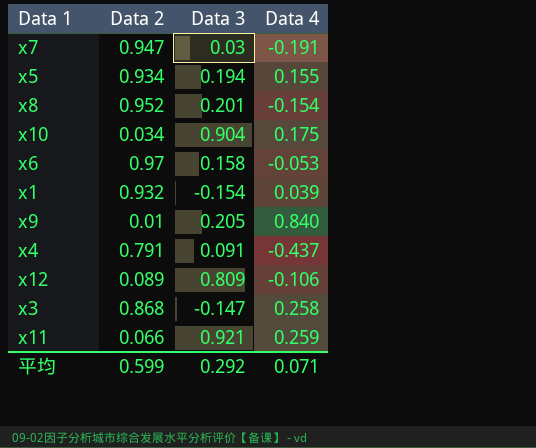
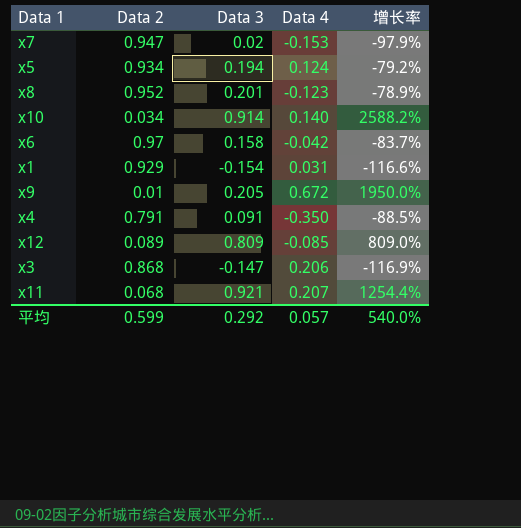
column 增长率 | formula: none -> ([Data 3] - [Data 2]) / [Data 2]
x7 | Data 3: 0.03 -> 0.02
x7 | Data 4: -0.191 -> -0.153
x5 | Data 4: 0.155 -> 0.124
x8 | Data 4: -0.154 -> -0.123
x10 | Data 3: 0.904 -> 0.914
x10 | Data 4: 0.175 -> 0.140
x6 | Data 4: -0.053 -> -0.042
x1 | Data 2: 0.932 -> 0.929
x1 | Data 4: 0.039 -> 0.031
x9 | Data 4: 0.840 -> 0.672
x4 | Data 4: -0.437 -> -0.350
x12 | Data 4: -0.106 -> -0.085
x3 | Data 4: 0.258 -> 0.206
x11 | Data 2: 0.066 -> 0.068
x11 | Data 4: 0.259 -> 0.207
平均 | Data 4: 0.071 -> 0.057

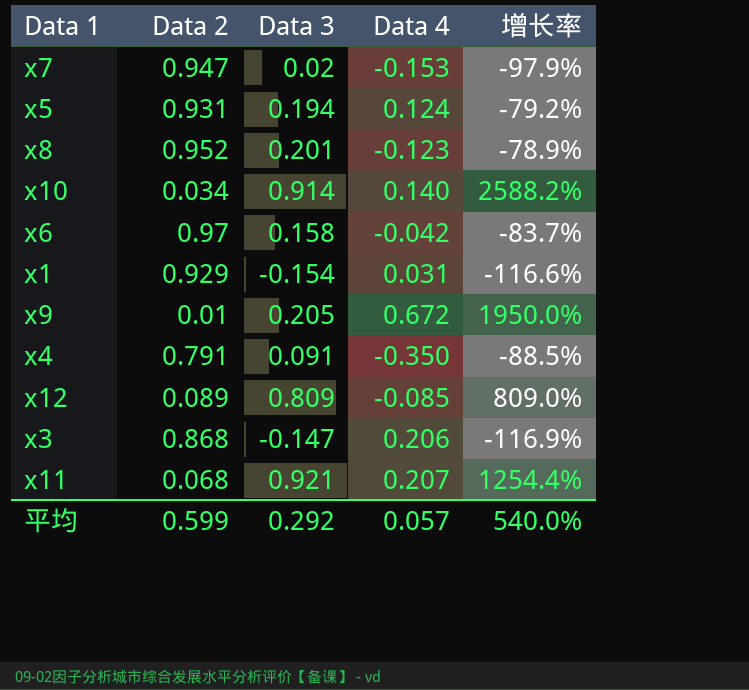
x5 | Data 2: 0.934 -> 0.931

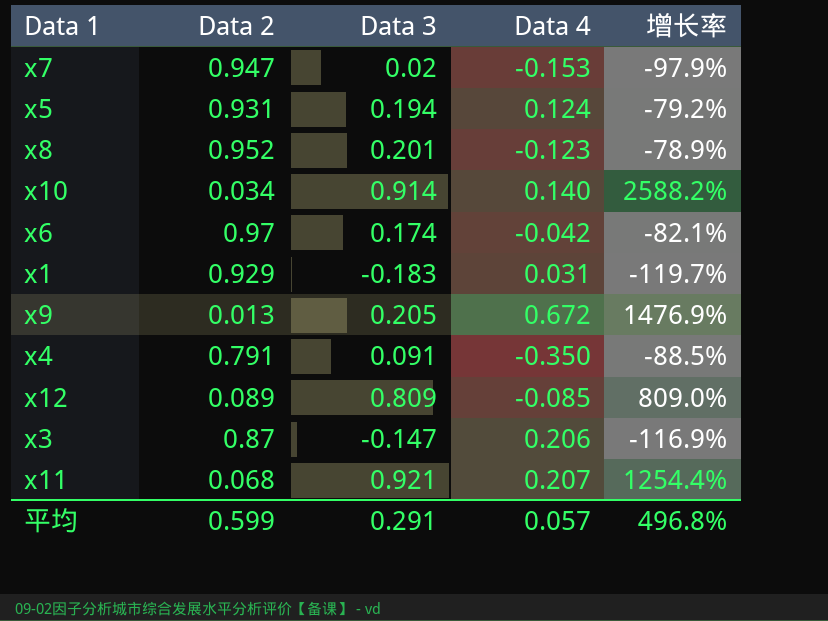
x6 | Data 3: 0.158 -> 0.174
x6 | 增长率: -83.7% -> -82.1%
x1 | Data 3: -0.154 -> -0.183
x1 | 增长率: -116.6% -> -119.7%
x9 | Data 2: 0.01 -> 0.013
x9 | 增长率: 1950.0% -> 1476.9%
x3 | Data 2: 0.868 -> 0.87
平均 | Data 3: 0.292 -> 0.291
平均 | 增长率: 540.0% -> 496.8%

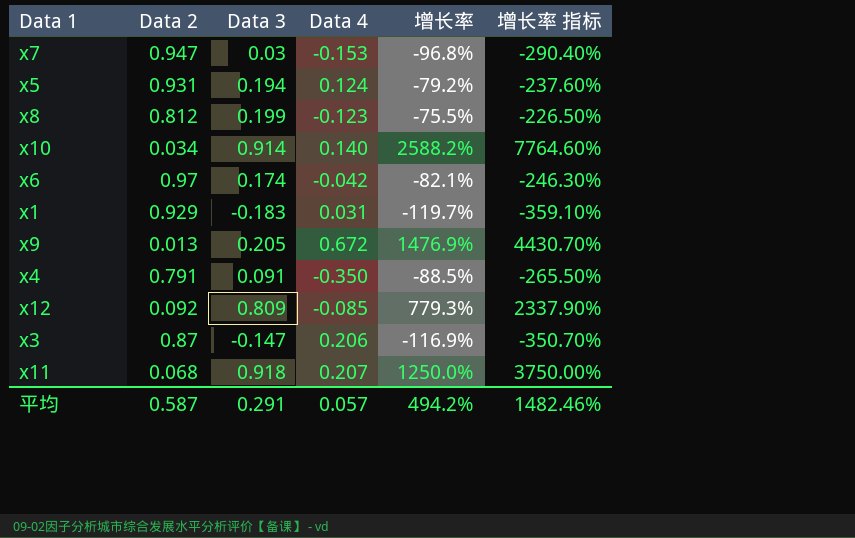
column 增长率 指标 | formula: none -> [增长率] * 3
x7 | Data 3: 0.02 -> 0.03
x7 | 增长率: -97.9% -> -96.8%
x8 | Data 2: 0.952 -> 0.812
x8 | Data 3: 0.201 -> 0.199
x8 | 增长率: -78.9% -> -75.5%
x12 | Data 2: 0.089 -> 0.092
x12 | 增长率: 809.0% -> 779.3%
x11 | Data 3: 0.921 -> 0.918
x11 | 增长率: 1254.4% -> 1250.0%
平均 | Data 2: 0.599 -> 0.587
平均 | 增长率: 496.8% -> 494.2%

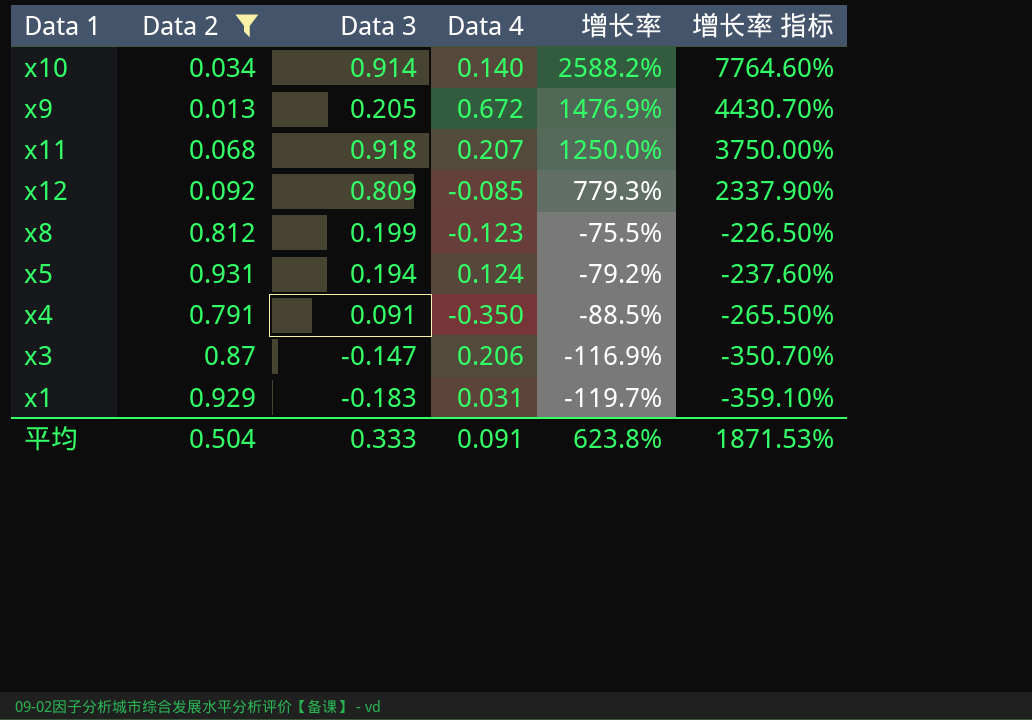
filter: none -> Data 2 <= 0.931
row order: none -> 增长率 descending
平均 | Data 2: 0.587 -> 0.504
平均 | Data 3: 0.291 -> 0.333
平均 | Data 4: 0.057 -> 0.091
平均 | 增长率: 494.2% -> 623.8%
平均 | 增长率 指标: 1482.46% -> 1871.53%

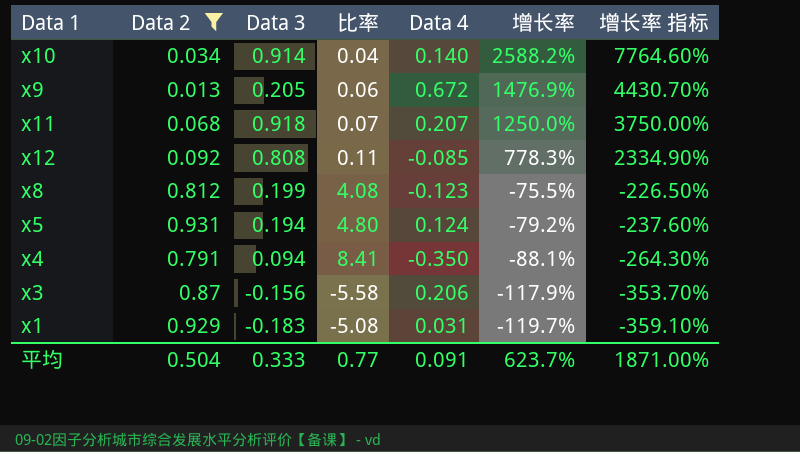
column 比率 | formula: none -> [Data 2] / [Data 3]
x12 | Data 3: 0.809 -> 0.808
x12 | 增长率: 779.3% -> 778.3%
x12 | 增长率 指标: 2337.90% -> 2334.90%
x4 | Data 3: 0.091 -> 0.094
x4 | 增长率: -88.5% -> -88.1%
x4 | 增长率 指标: -265.50% -> -264.30%
x3 | Data 3: -0.147 -> -0.156
x3 | 增长率: -116.9% -> -117.9%
x3 | 增长率 指标: -350.70% -> -353.70%
平均 | 增长率: 623.8% -> 623.7%
平均 | 增长率 指标: 1871.53% -> 1871.00%

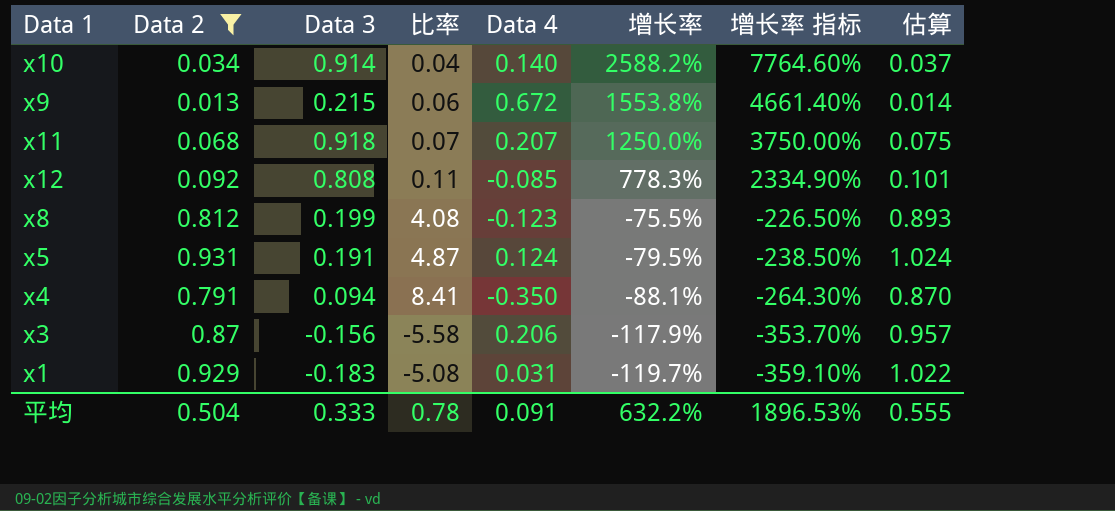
column 估算 | formula: none -> [Data 2] * 1.1
x9 | Data 3: 0.205 -> 0.215
x9 | 增长率: 1476.9% -> 1553.8%
x9 | 增长率 指标: 4430.70% -> 4661.40%
x5 | Data 3: 0.194 -> 0.191
x5 | 比率: 4.80 -> 4.87
x5 | 增长率: -79.2% -> -79.5%
x5 | 增长率 指标: -237.60% -> -238.50%
平均 | 比率: 0.77 -> 0.78
平均 | 增长率: 623.7% -> 632.2%
平均 | 增长率 指标: 1871.00% -> 1896.53%

